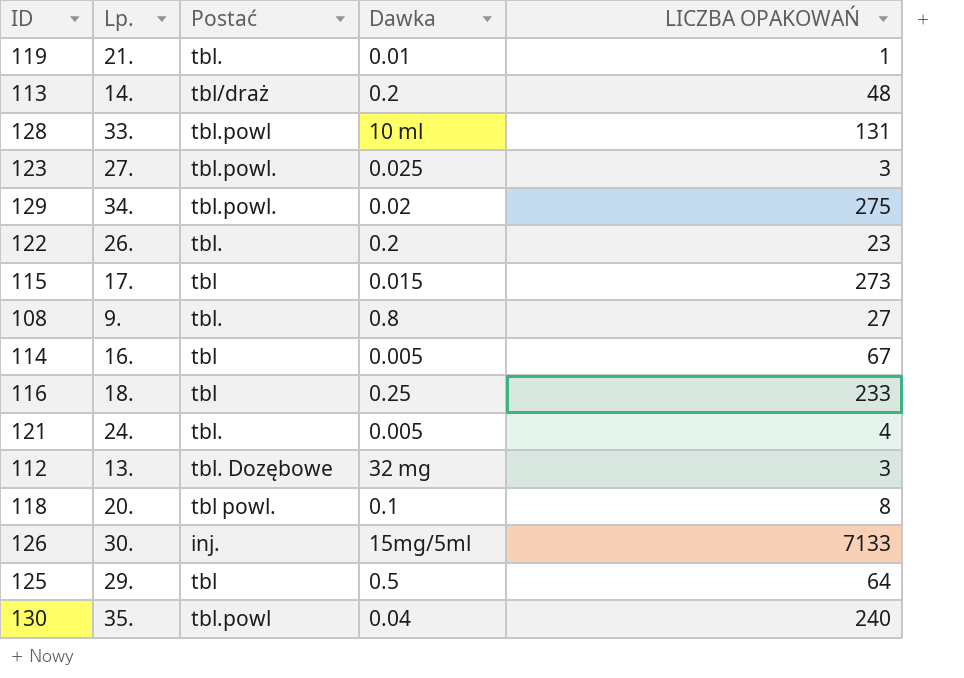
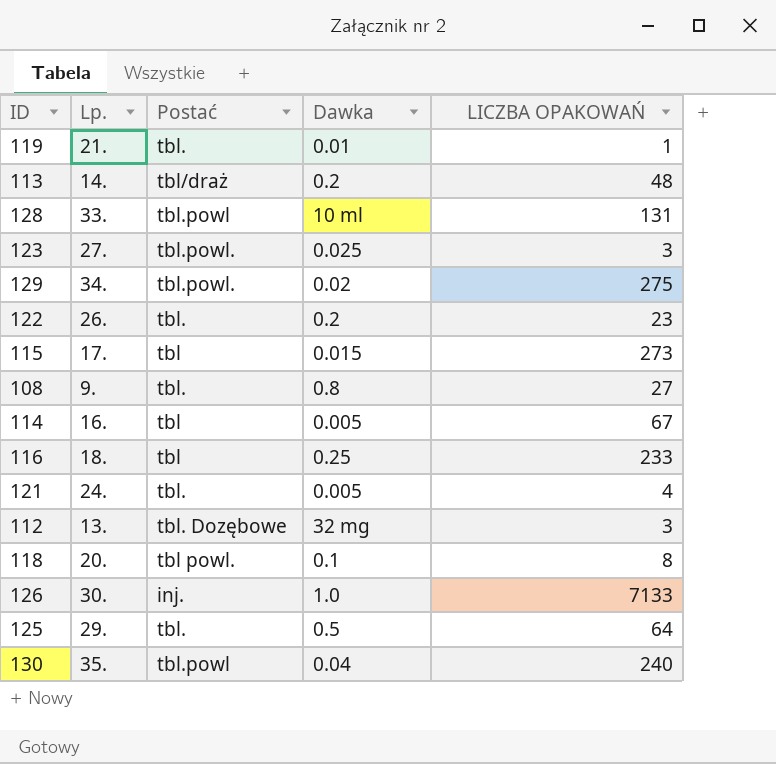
126 | Dawka: 15mg/5ml -> 1.0
125 | Postać: tbl -> tbl.

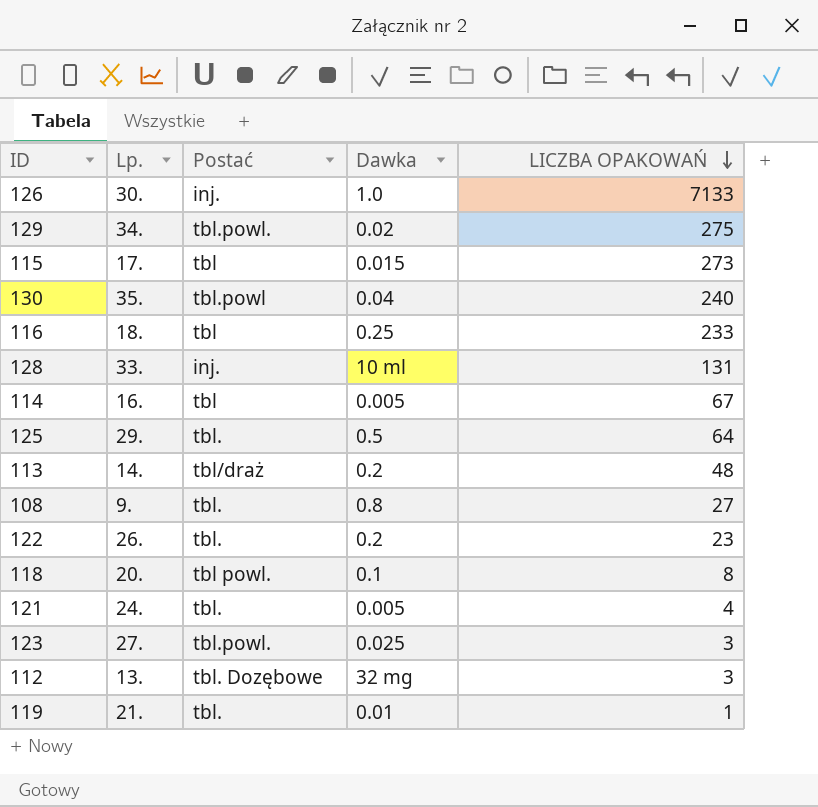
row order: none -> LICZBA OPAKOWAŃ descending
128 | Postać: tbl.powl -> inj.

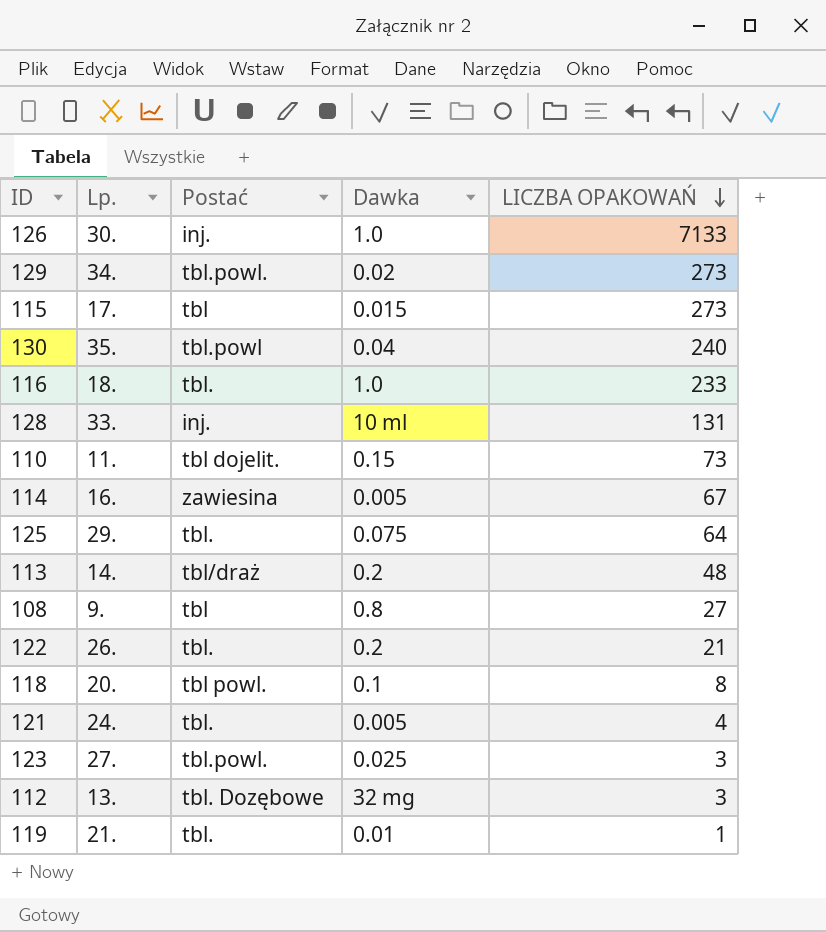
129 | LICZBA OPAKOWAŃ: 275 -> 273
116 | Postać: tbl -> tbl.
116 | Dawka: 0.25 -> 1.0
row 110: none -> 11. | tbl dojelit. | 0.15 | 73
114 | Postać: tbl -> zawiesina
125 | Dawka: 0.5 -> 0.075
108 | Postać: tbl. -> tbl
122 | LICZBA OPAKOWAŃ: 23 -> 21

